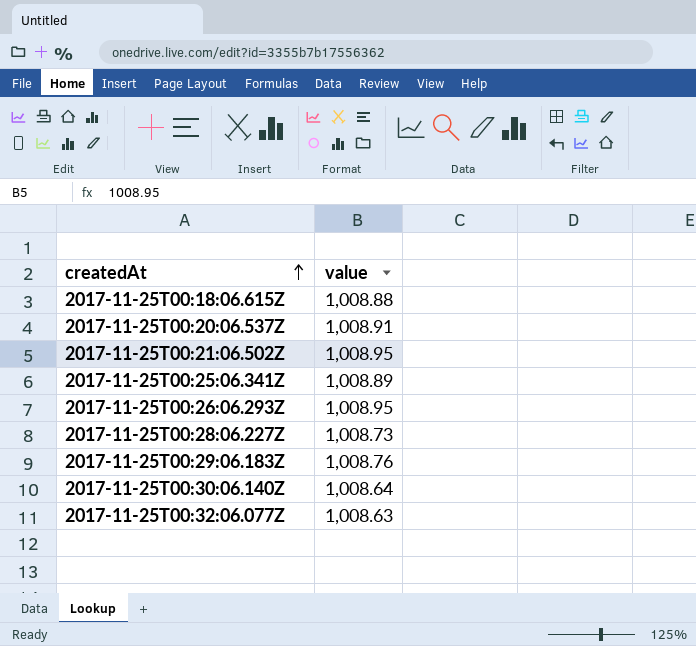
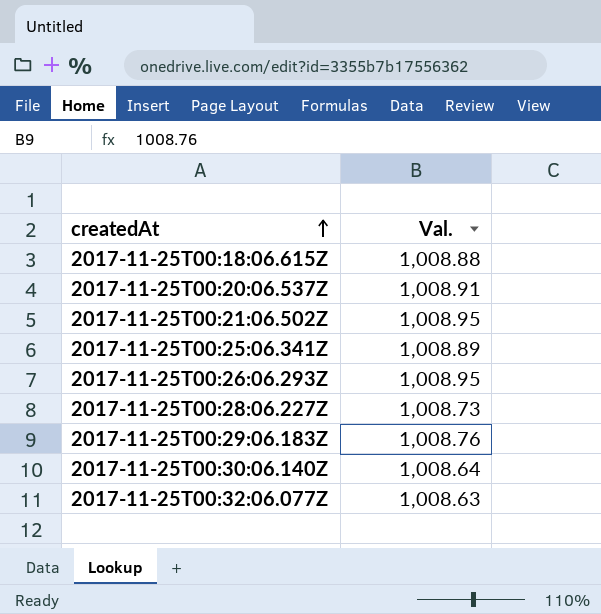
column name: value -> Val.

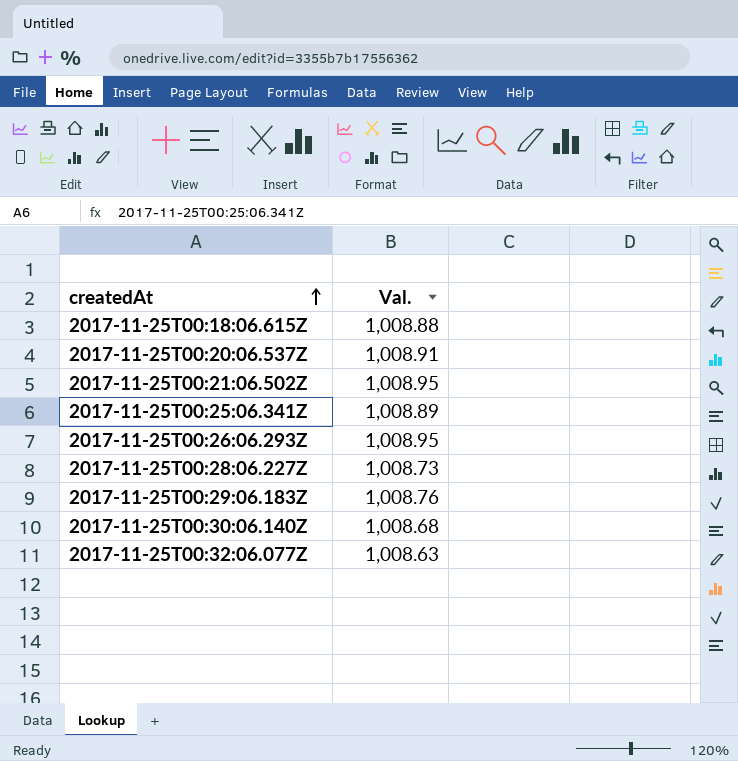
2017-11-25T00:30:06.140Z | Val.: 1,008.64 -> 1,008.68

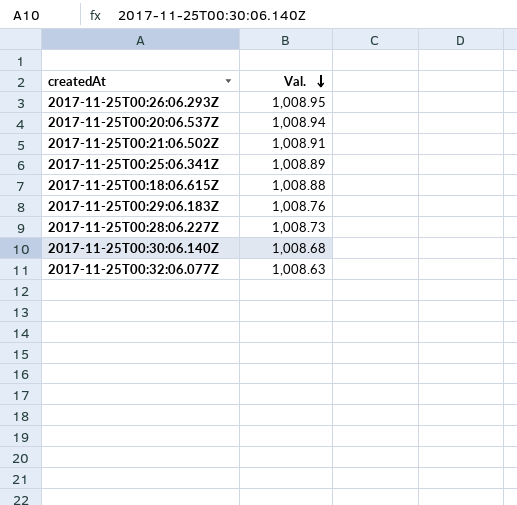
row order: createdAt ascending -> Val. descending
2017-11-25T00:20:06.537Z | Val.: 1,008.91 -> 1,008.94
2017-11-25T00:21:06.502Z | Val.: 1,008.95 -> 1,008.91

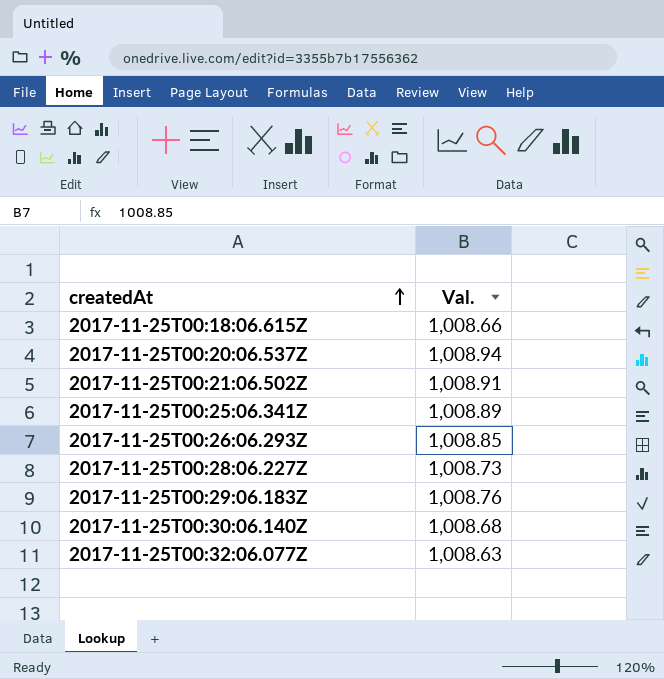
row order: Val. descending -> createdAt ascending
2017-11-25T00:18:06.615Z | Val.: 1,008.88 -> 1,008.66
2017-11-25T00:26:06.293Z | Val.: 1,008.95 -> 1,008.85

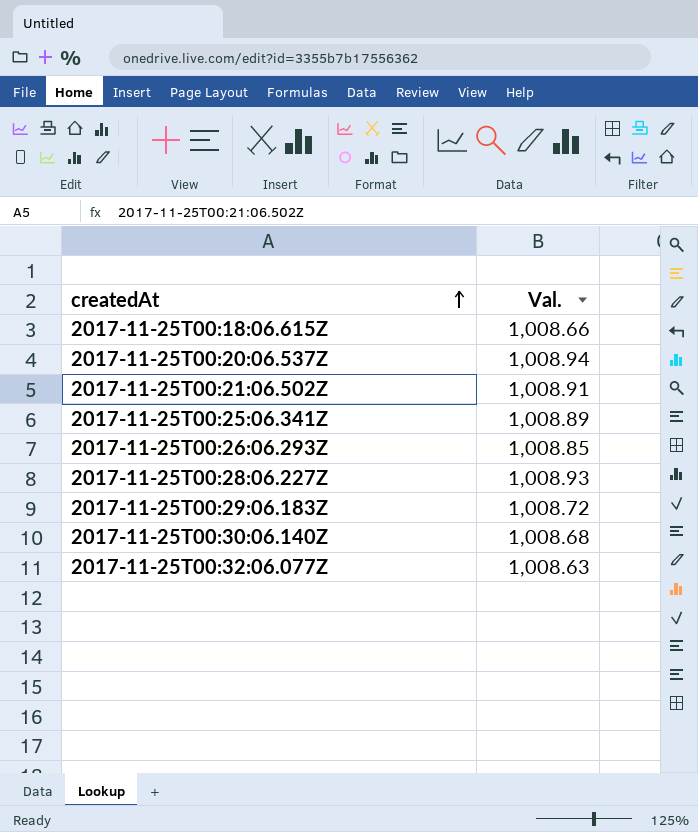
2017-11-25T00:28:06.227Z | Val.: 1,008.73 -> 1,008.93
2017-11-25T00:29:06.183Z | Val.: 1,008.76 -> 1,008.72

